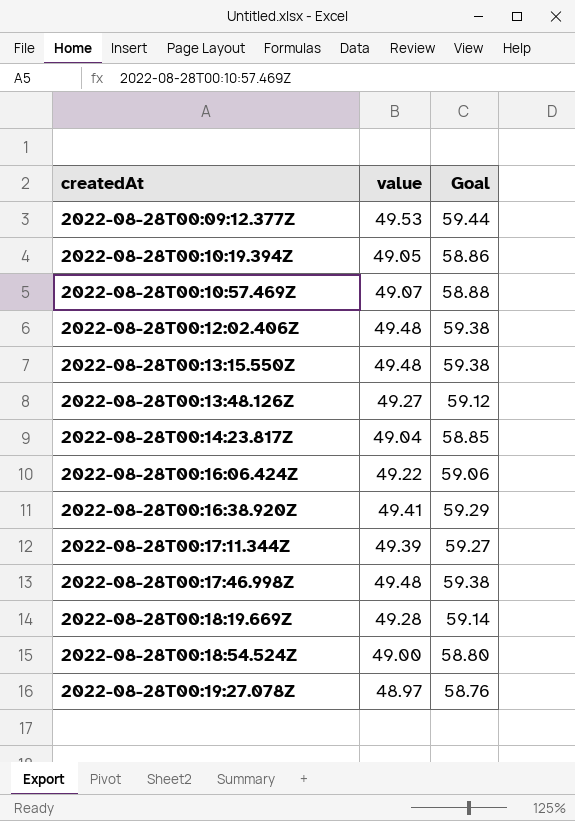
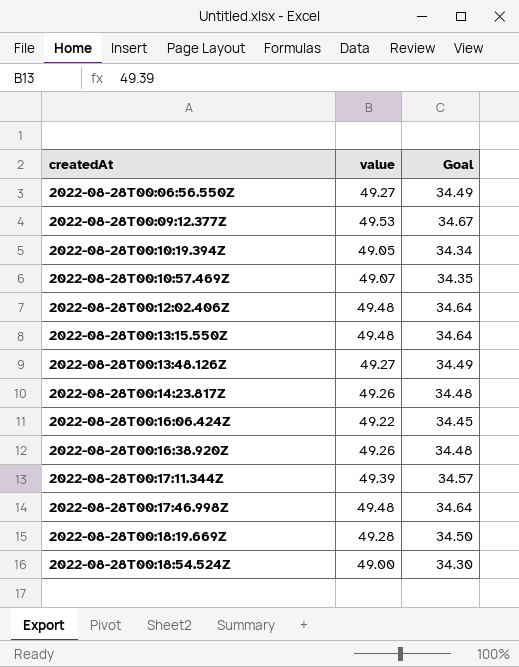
column Goal | formula: [value] * 1.2 -> [value] * 0.7
row 2022-08-28T00:19:27.078Z: 48.97 | 58.76 -> none
row 2022-08-28T00:06:56.550Z: none -> 49.27 | 34.49
2022-08-28T00:14:23.817Z | value: 49.04 -> 49.26
2022-08-28T00:16:38.920Z | value: 49.41 -> 49.26

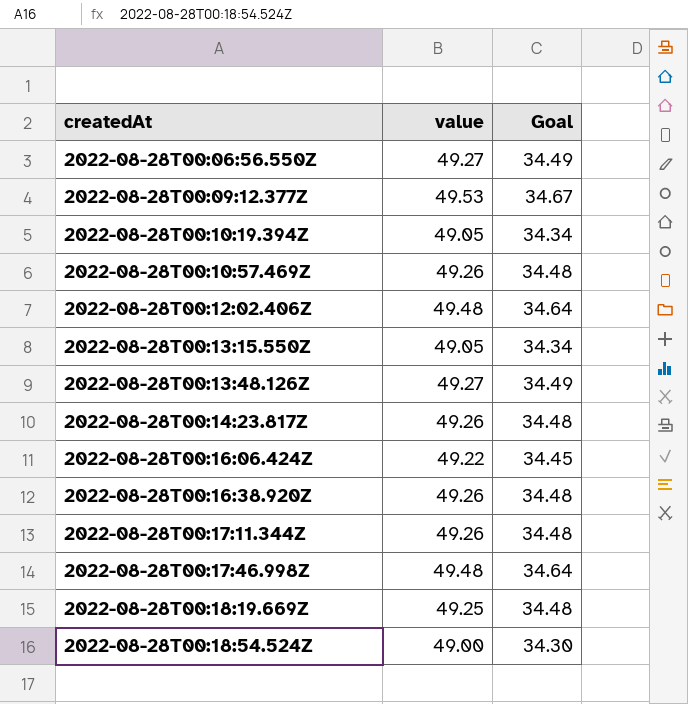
2022-08-28T00:10:57.469Z | value: 49.07 -> 49.26
2022-08-28T00:10:57.469Z | Goal: 34.35 -> 34.48
2022-08-28T00:13:15.550Z | value: 49.48 -> 49.05
2022-08-28T00:13:15.550Z | Goal: 34.64 -> 34.34
2022-08-28T00:17:11.344Z | value: 49.39 -> 49.26
2022-08-28T00:17:11.344Z | Goal: 34.57 -> 34.48
2022-08-28T00:18:19.669Z | value: 49.28 -> 49.25
2022-08-28T00:18:19.669Z | Goal: 34.50 -> 34.48

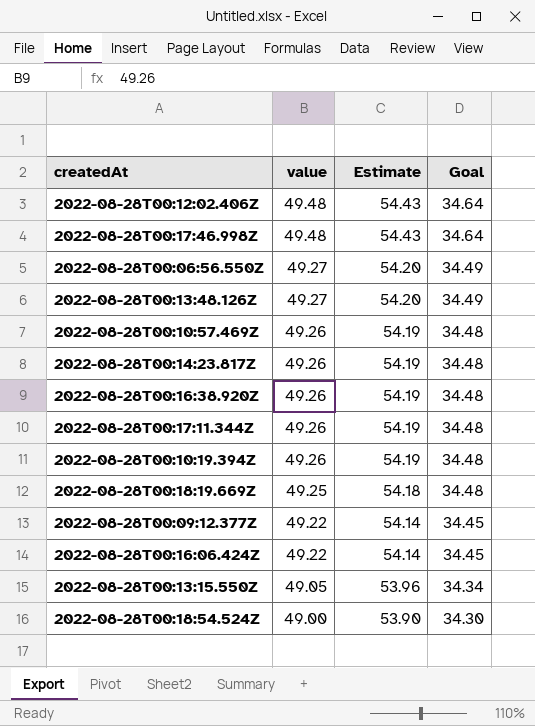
row order: createdAt ascending -> value descending
column Estimate | formula: none -> [value] * 1.1
2022-08-28T00:10:19.394Z | value: 49.05 -> 49.26
2022-08-28T00:10:19.394Z | Goal: 34.34 -> 34.48
2022-08-28T00:09:12.377Z | value: 49.53 -> 49.22
2022-08-28T00:09:12.377Z | Goal: 34.67 -> 34.45

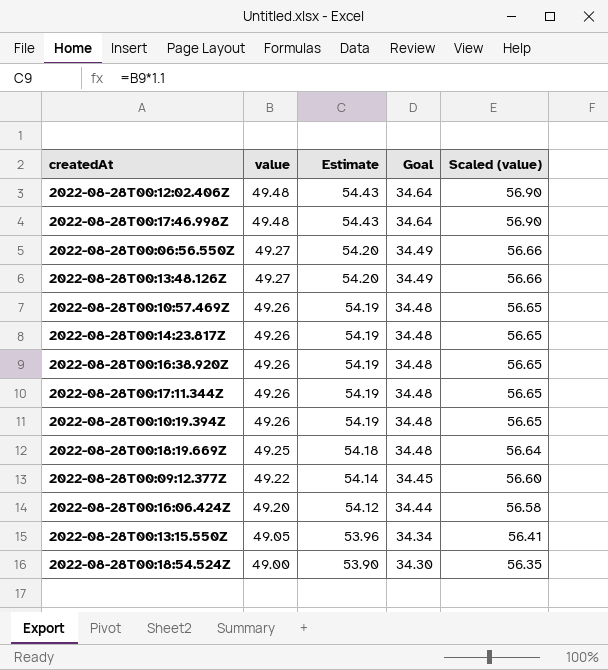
column Scaled (value) | formula: none -> [value] * 1.15
2022-08-28T00:16:06.424Z | value: 49.22 -> 49.20
2022-08-28T00:16:06.424Z | Estimate: 54.14 -> 54.12
2022-08-28T00:16:06.424Z | Goal: 34.45 -> 34.44

